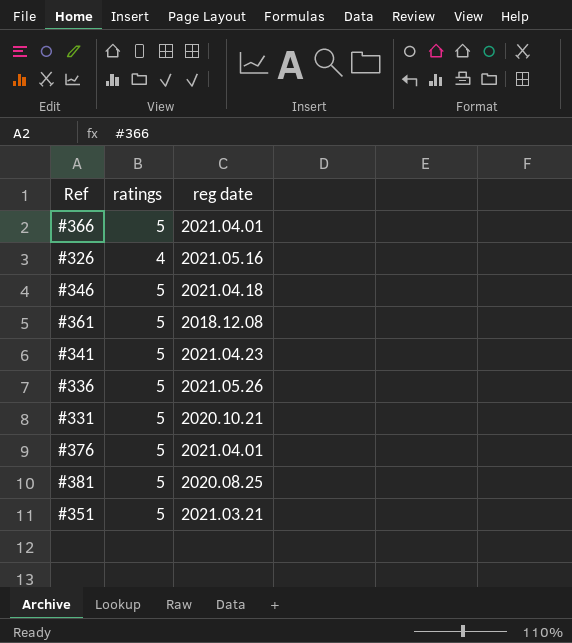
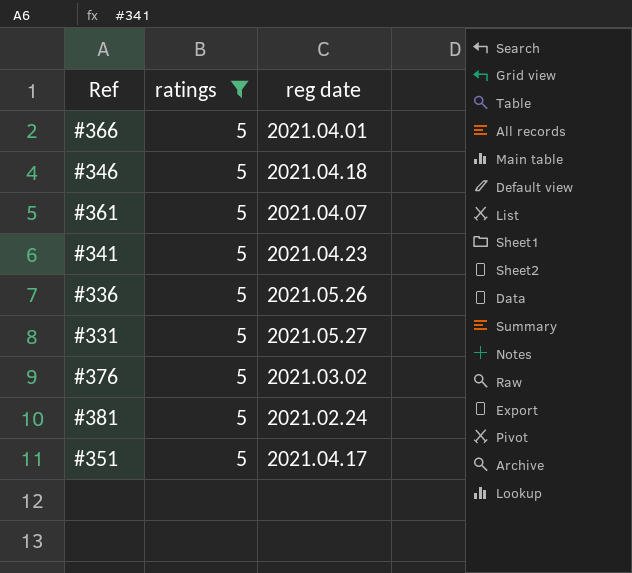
filter: none -> ratings = 5
#361 | reg date: 2018.12.08 -> 2021.04.07
#331 | reg date: 2020.10.21 -> 2021.05.27
#376 | reg date: 2021.04.01 -> 2021.03.02
#381 | reg date: 2020.08.25 -> 2021.02.24
#351 | reg date: 2021.03.21 -> 2021.04.17

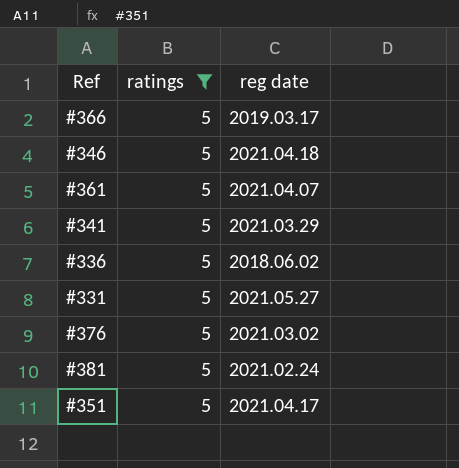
#366 | reg date: 2021.04.01 -> 2019.03.17
#341 | reg date: 2021.04.23 -> 2021.03.29
#336 | reg date: 2021.05.26 -> 2018.06.02

